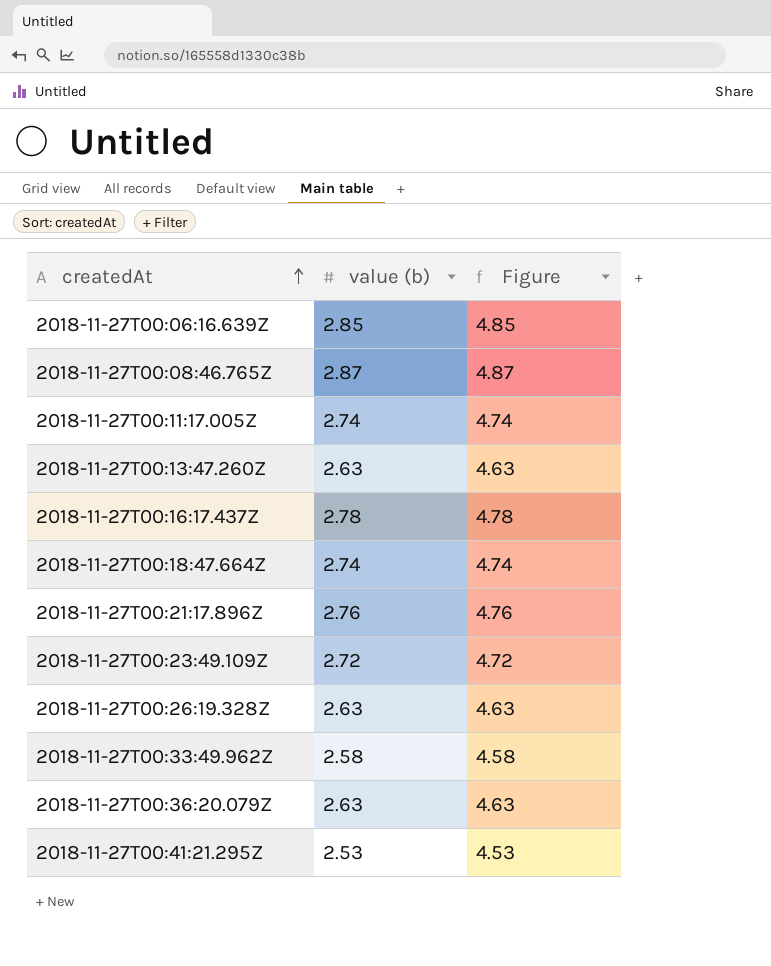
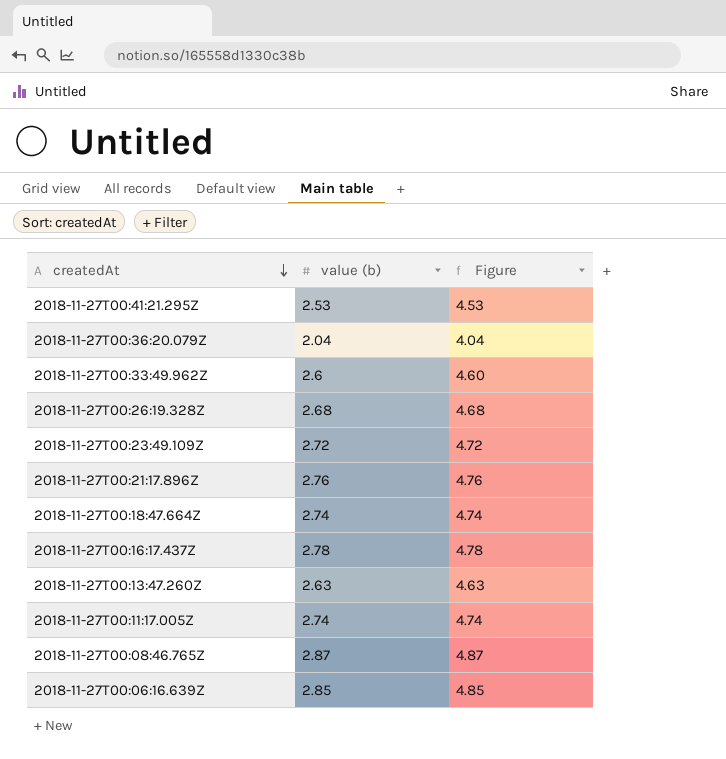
row order: createdAt ascending -> createdAt descending
2018-11-27T00:36:20.079Z | value (b): 2.63 -> 2.04
2018-11-27T00:36:20.079Z | Figure: 4.63 -> 4.04
2018-11-27T00:33:49.962Z | value (b): 2.58 -> 2.6
2018-11-27T00:33:49.962Z | Figure: 4.58 -> 4.60
2018-11-27T00:26:19.328Z | value (b): 2.63 -> 2.68
2018-11-27T00:26:19.328Z | Figure: 4.63 -> 4.68

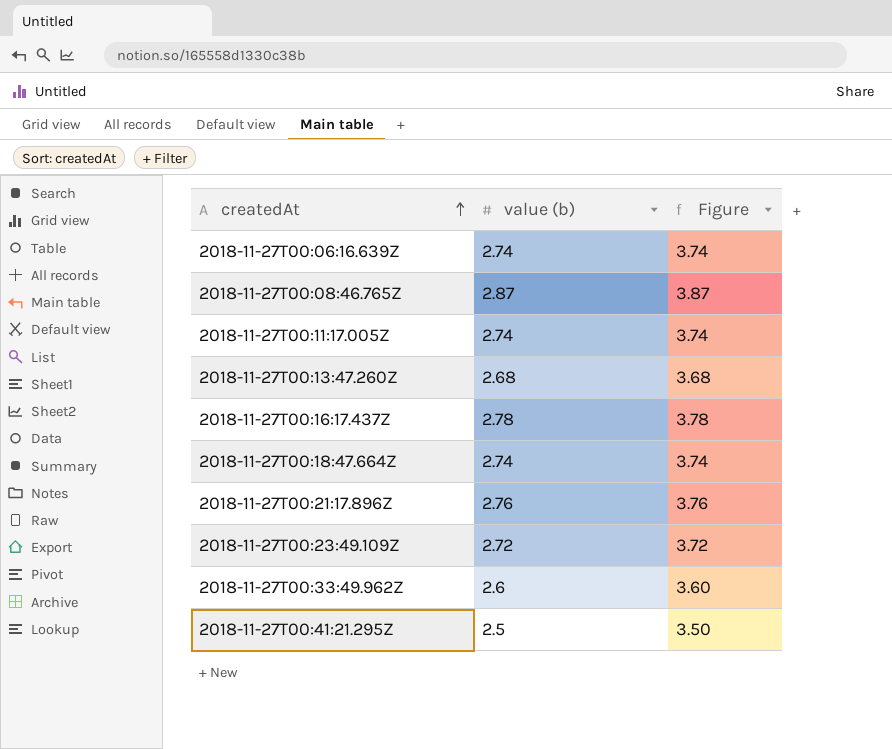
row order: createdAt descending -> createdAt ascending
column Figure | formula: [value (b)] + 2 -> [value (b)] + 1
row 2018-11-27T00:36:20.079Z: 2.04 | 4.04 -> none
row 2018-11-27T00:26:19.328Z: 2.68 | 4.68 -> none
2018-11-27T00:06:16.639Z | value (b): 2.85 -> 2.74
2018-11-27T00:13:47.260Z | value (b): 2.63 -> 2.68
2018-11-27T00:41:21.295Z | value (b): 2.53 -> 2.5

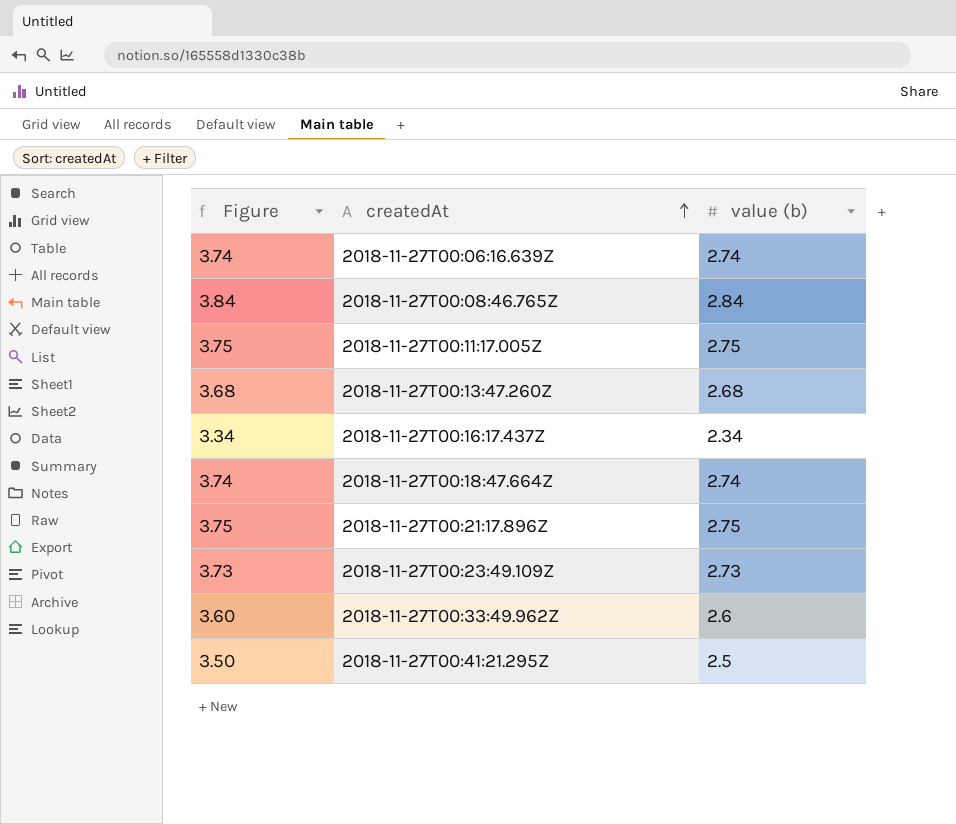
column Figure | position: 3 -> 1
2018-11-27T00:08:46.765Z | Figure: 3.87 -> 3.84
2018-11-27T00:08:46.765Z | value (b): 2.87 -> 2.84
2018-11-27T00:11:17.005Z | Figure: 3.74 -> 3.75
2018-11-27T00:11:17.005Z | value (b): 2.74 -> 2.75
2018-11-27T00:16:17.437Z | Figure: 3.78 -> 3.34
2018-11-27T00:16:17.437Z | value (b): 2.78 -> 2.34
2018-11-27T00:21:17.896Z | Figure: 3.76 -> 3.75
2018-11-27T00:21:17.896Z | value (b): 2.76 -> 2.75
2018-11-27T00:23:49.109Z | Figure: 3.72 -> 3.73
2018-11-27T00:23:49.109Z | value (b): 2.72 -> 2.73

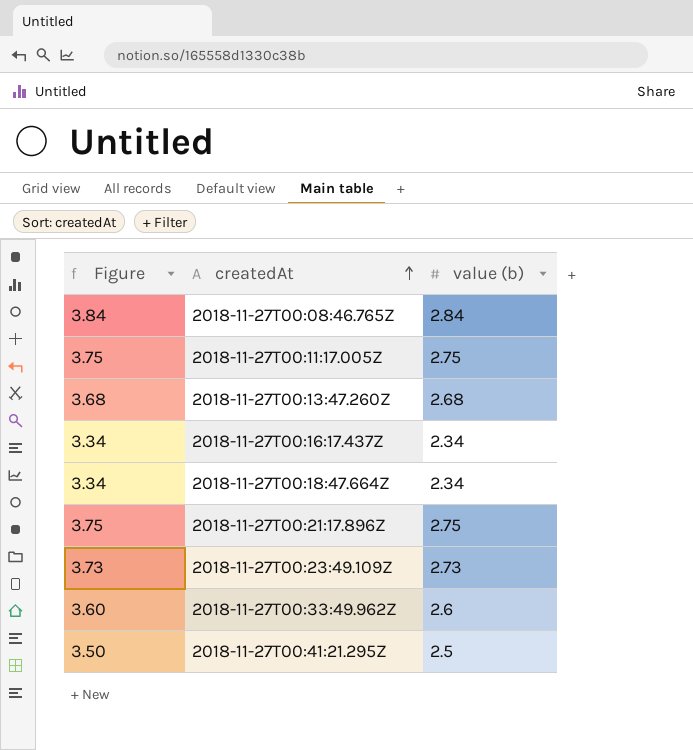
row 2018-11-27T00:06:16.639Z: 3.74 | 2.74 -> none
2018-11-27T00:18:47.664Z | Figure: 3.74 -> 3.34
2018-11-27T00:18:47.664Z | value (b): 2.74 -> 2.34

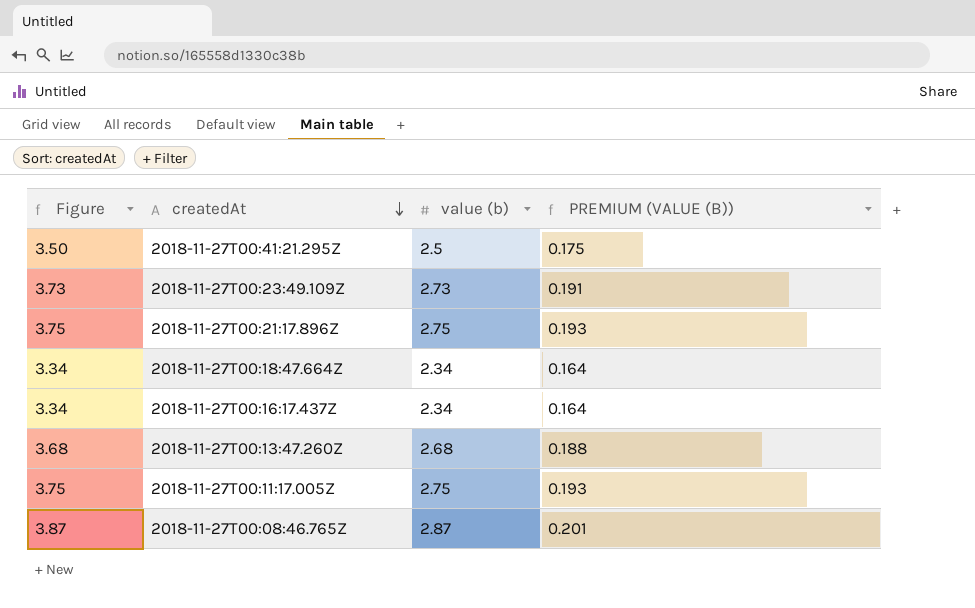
row order: createdAt ascending -> createdAt descending
column PREMIUM (VALUE (B)) | formula: none -> [value (b)] * 0.07
row 2018-11-27T00:33:49.962Z: 3.60 | 2.6 -> none
2018-11-27T00:08:46.765Z | Figure: 3.84 -> 3.87
2018-11-27T00:08:46.765Z | value (b): 2.84 -> 2.87

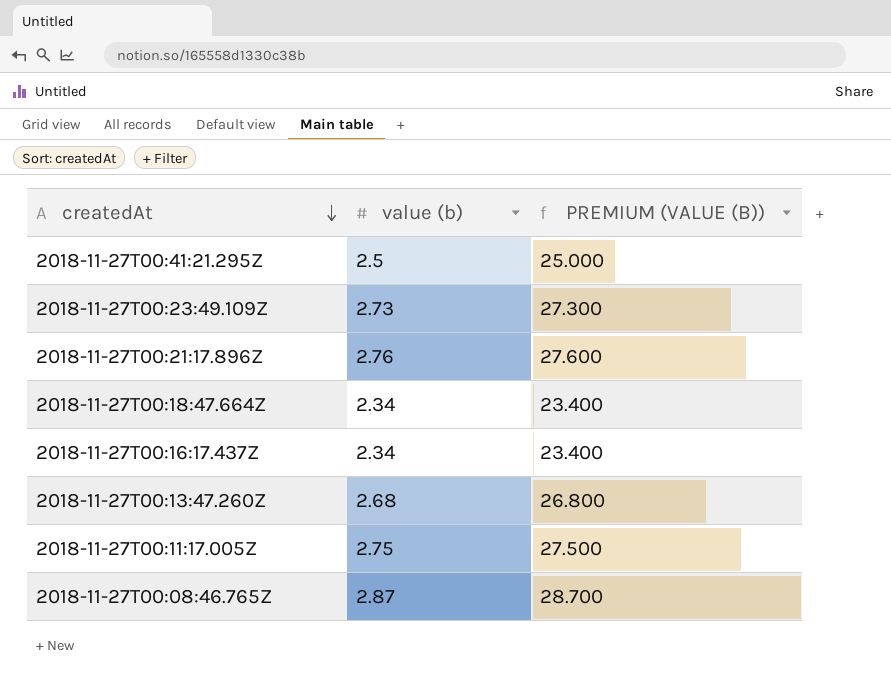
column Figure | formula: [value (b)] + 1 -> none
column PREMIUM (VALUE (B)) | formula: [value (b)] * 0.07 -> [value (b)] * 10
2018-11-27T00:21:17.896Z | value (b): 2.75 -> 2.76

